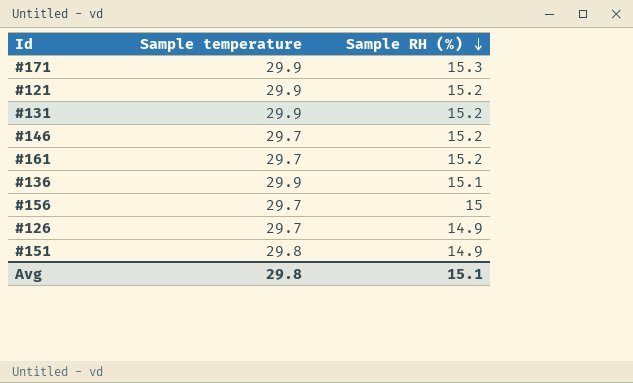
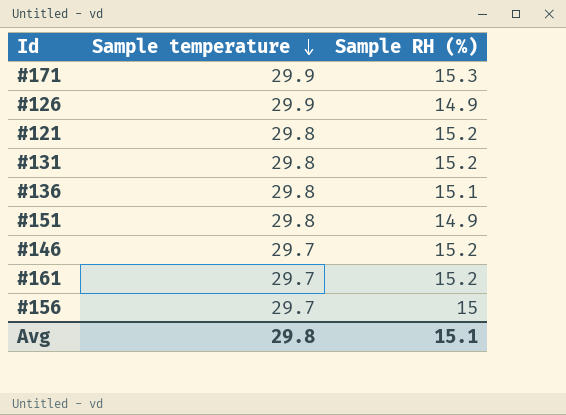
row order: Sample RH (%) descending -> Sample temperature descending
#126 | Sample temperature: 29.7 -> 29.9
#121 | Sample temperature: 29.9 -> 29.8
#131 | Sample temperature: 29.9 -> 29.8
#136 | Sample temperature: 29.9 -> 29.8

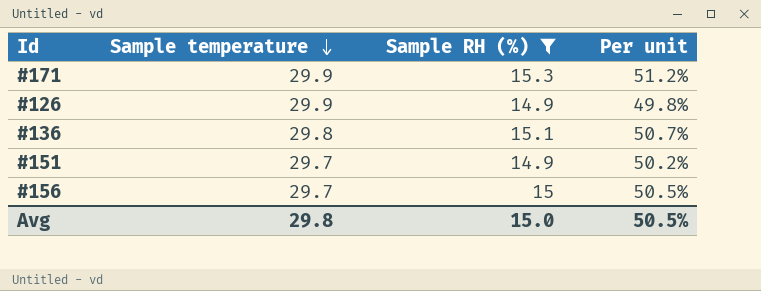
filter: none -> Sample RH (%) != 15.2
column Per unit | formula: none -> [Sample RH (%)] / [Sample temperature]
#151 | Sample temperature: 29.8 -> 29.7
Avg | Sample RH (%): 15.1 -> 15.0

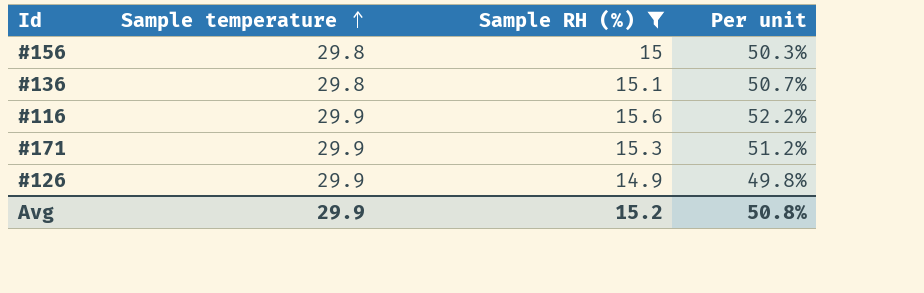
row order: Sample temperature descending -> Sample temperature ascending
row #151: 29.7 | 14.9 | 50.2% -> none
#156 | Sample temperature: 29.7 -> 29.8
#156 | Per unit: 50.5% -> 50.3%
row #116: none -> 29.9 | 15.6 | 52.2%
Avg | Sample temperature: 29.8 -> 29.9
Avg | Sample RH (%): 15.0 -> 15.2
Avg | Per unit: 50.5% -> 50.8%

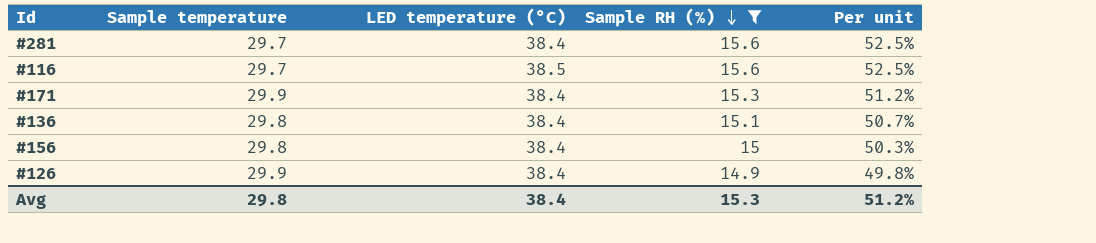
row order: Sample temperature ascending -> Sample RH (%) descending
column LED temperature (°C) | position: none -> 3
row #281: none -> 29.7 | 38.4 | 15.6 | 52.5%
#116 | Sample temperature: 29.9 -> 29.7
#116 | Per unit: 52.2% -> 52.5%
Avg | Sample temperature: 29.9 -> 29.8
Avg | Sample RH (%): 15.2 -> 15.3
Avg | Per unit: 50.8% -> 51.2%

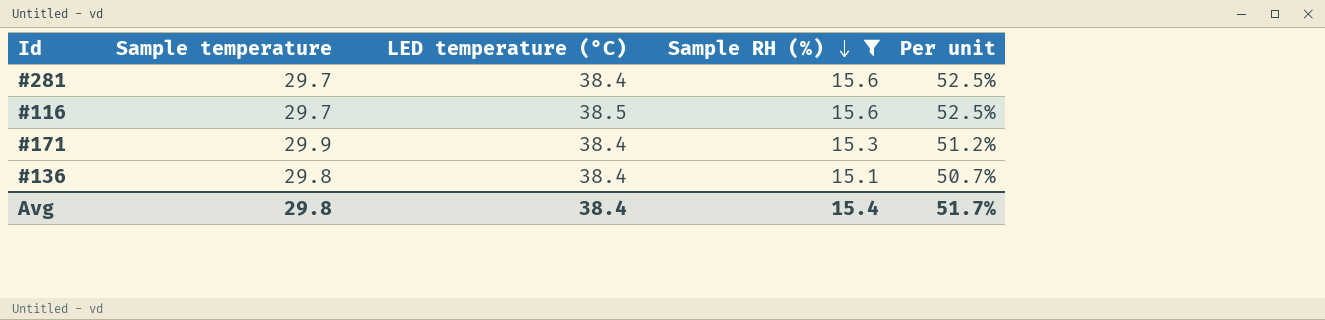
row #156: 29.8 | 38.4 | 15 | 50.3% -> none
row #126: 29.9 | 38.4 | 14.9 | 49.8% -> none
Avg | Sample RH (%): 15.3 -> 15.4
Avg | Per unit: 51.2% -> 51.7%

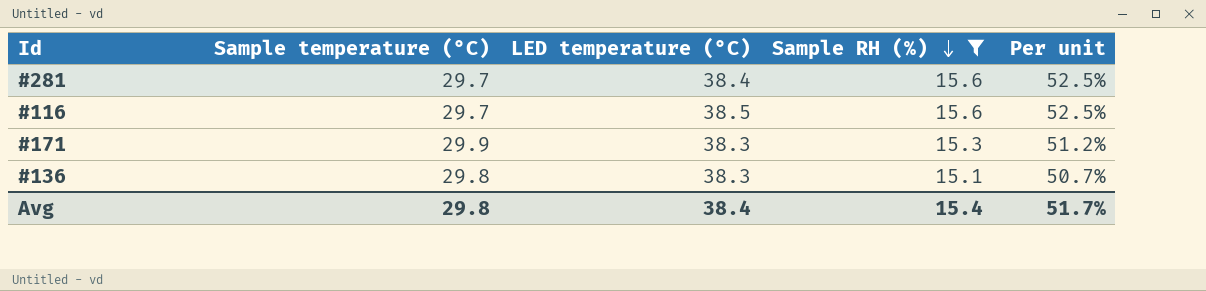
column name: Sample temperature -> Sample temperature (°C)
#171 | LED temperature (°C): 38.4 -> 38.3
#136 | LED temperature (°C): 38.4 -> 38.3

